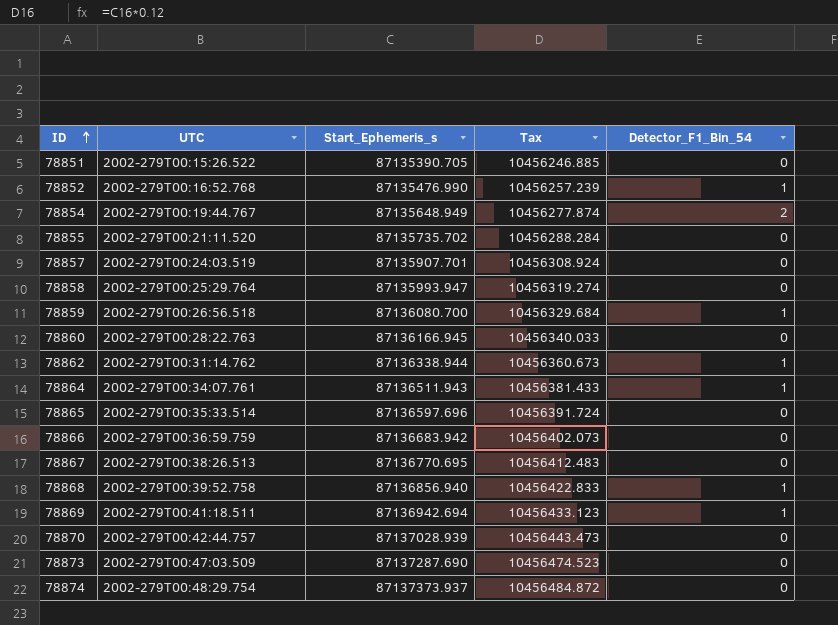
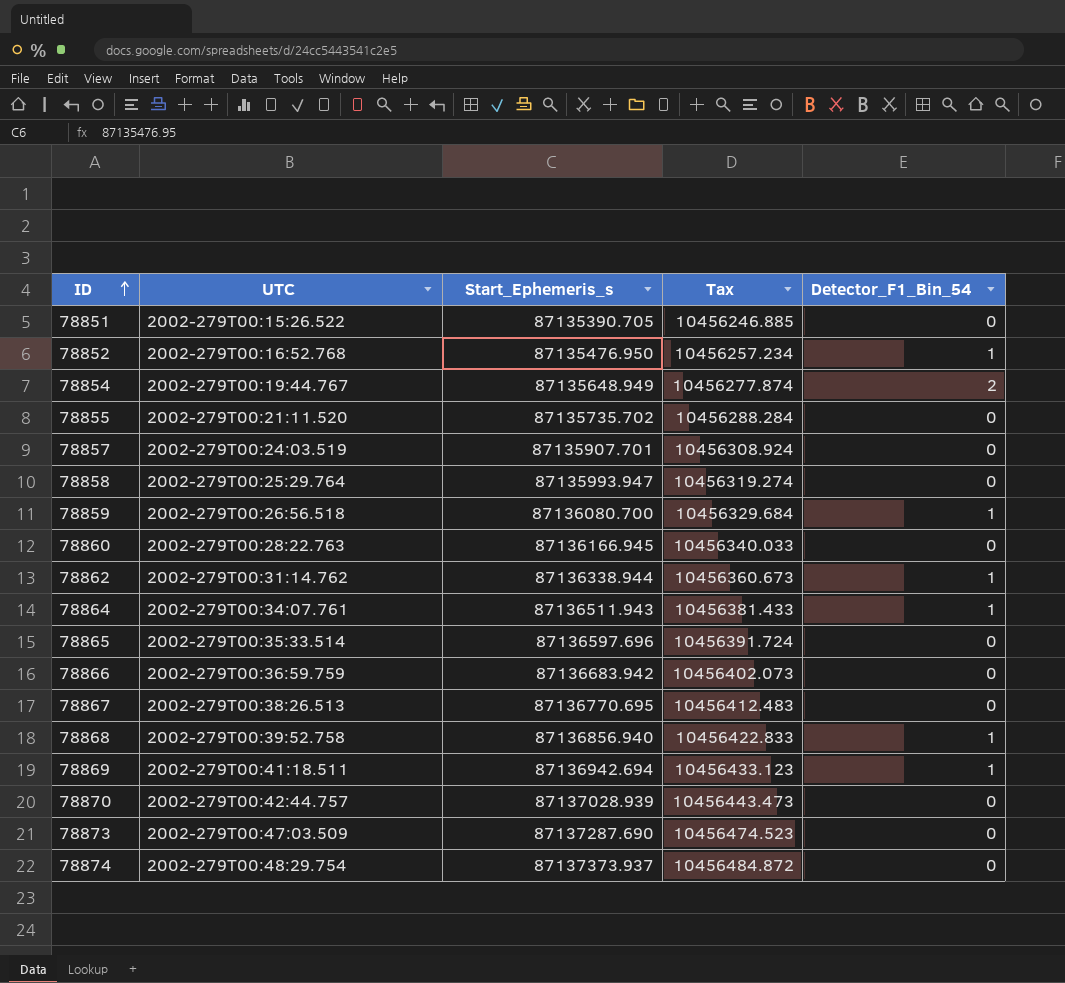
78852 | Start_Ephemeris_s: 87135476.990 -> 87135476.950
78852 | Tax: 10456257.239 -> 10456257.234

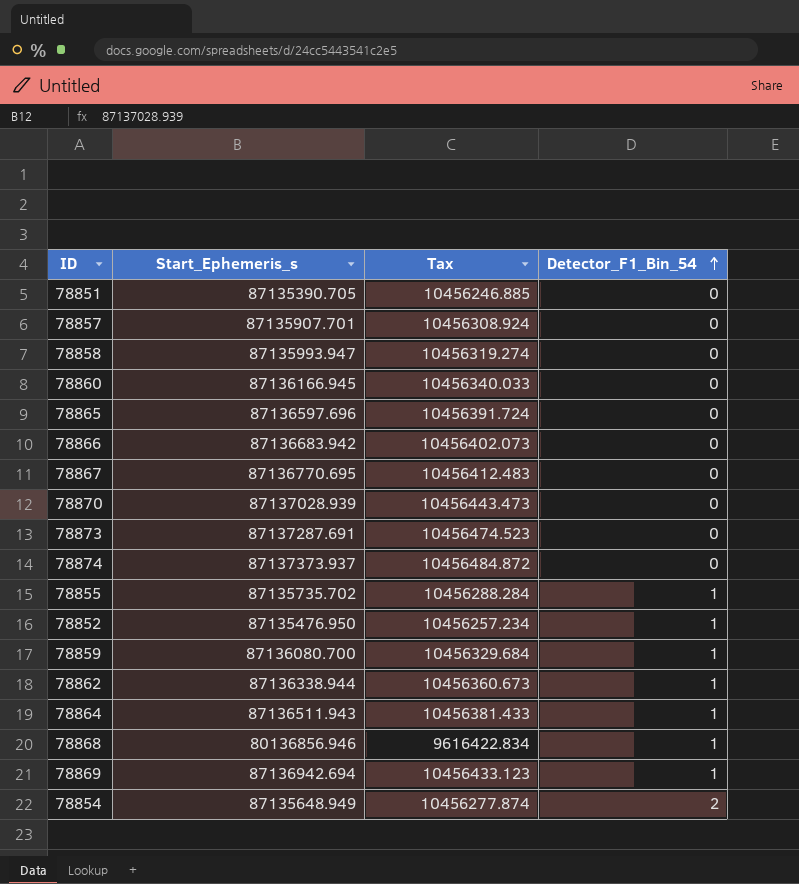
row order: ID ascending -> Detector_F1_Bin_54 ascending
column UTC | position: 2 -> none
78873 | Start_Ephemeris_s: 87137287.690 -> 87137287.691
78855 | Detector_F1_Bin_54: 0 -> 1
78868 | Start_Ephemeris_s: 87136856.940 -> 80136856.946
78868 | Tax: 10456422.833 -> 9616422.834

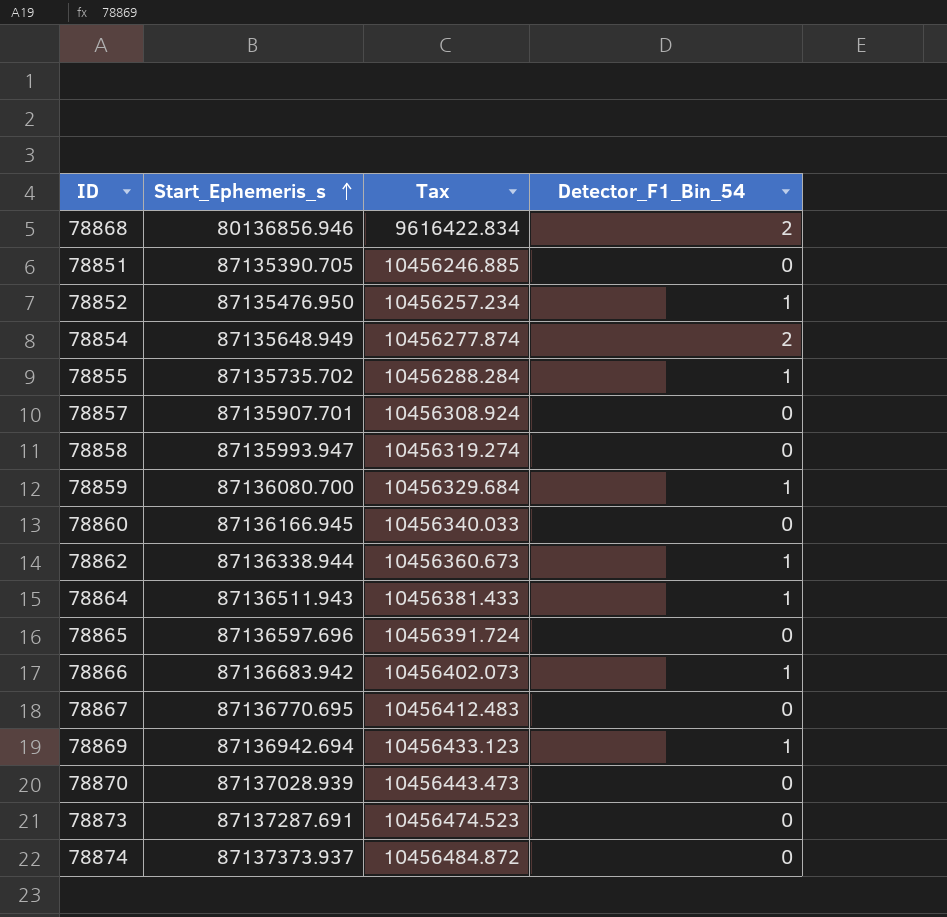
row order: Detector_F1_Bin_54 ascending -> Start_Ephemeris_s ascending
78868 | Detector_F1_Bin_54: 1 -> 2
78866 | Detector_F1_Bin_54: 0 -> 1

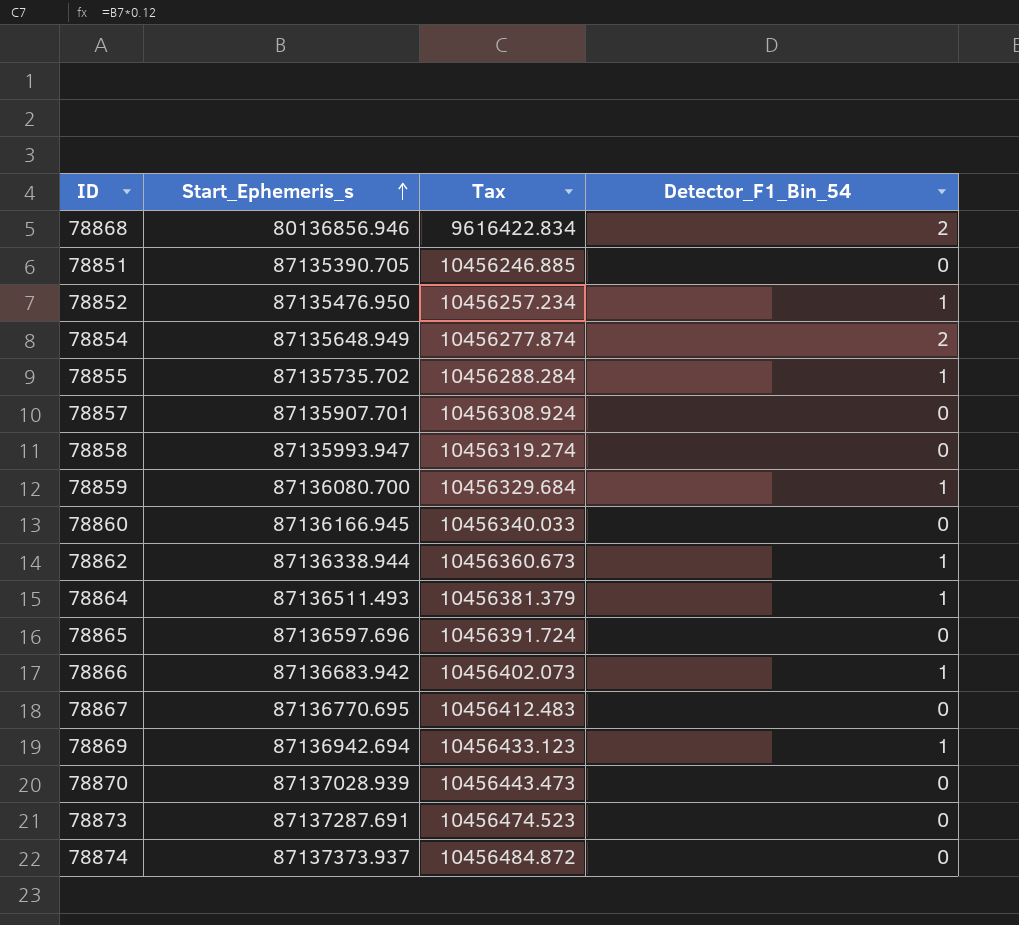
78864 | Start_Ephemeris_s: 87136511.943 -> 87136511.493
78864 | Tax: 10456381.433 -> 10456381.379

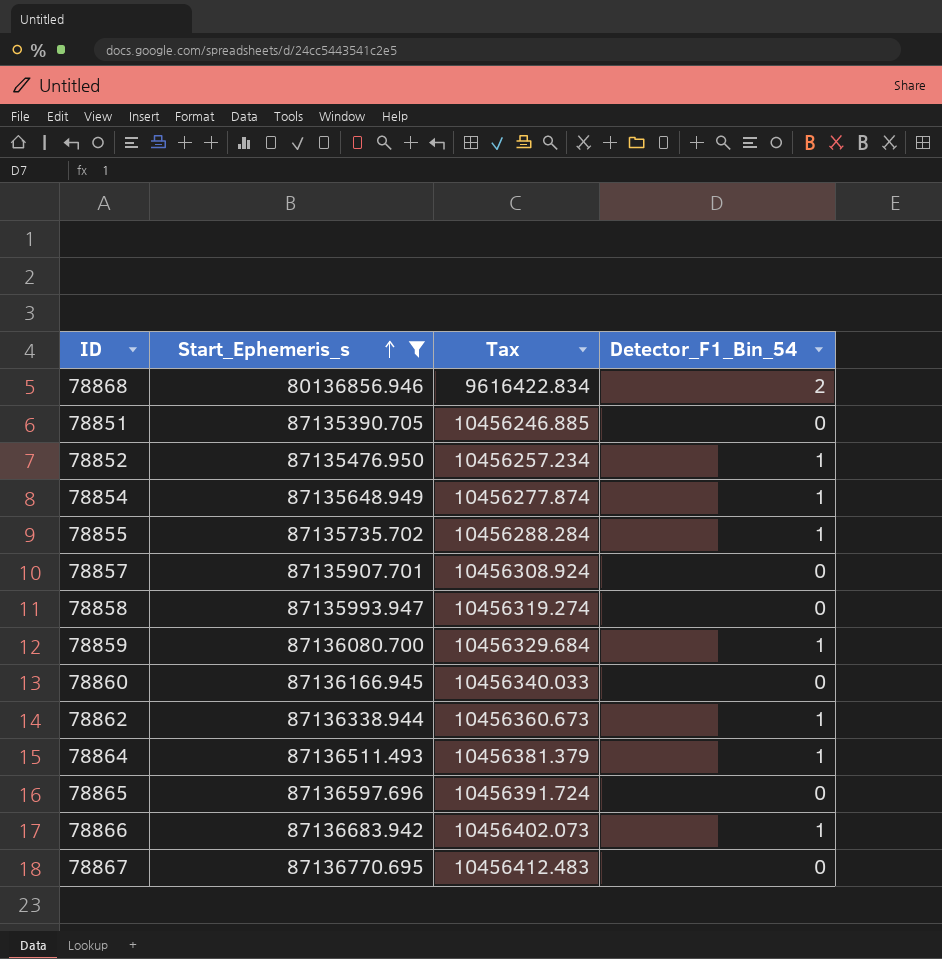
filter: none -> Start_Ephemeris_s <= 87136770.695
78854 | Detector_F1_Bin_54: 2 -> 1

